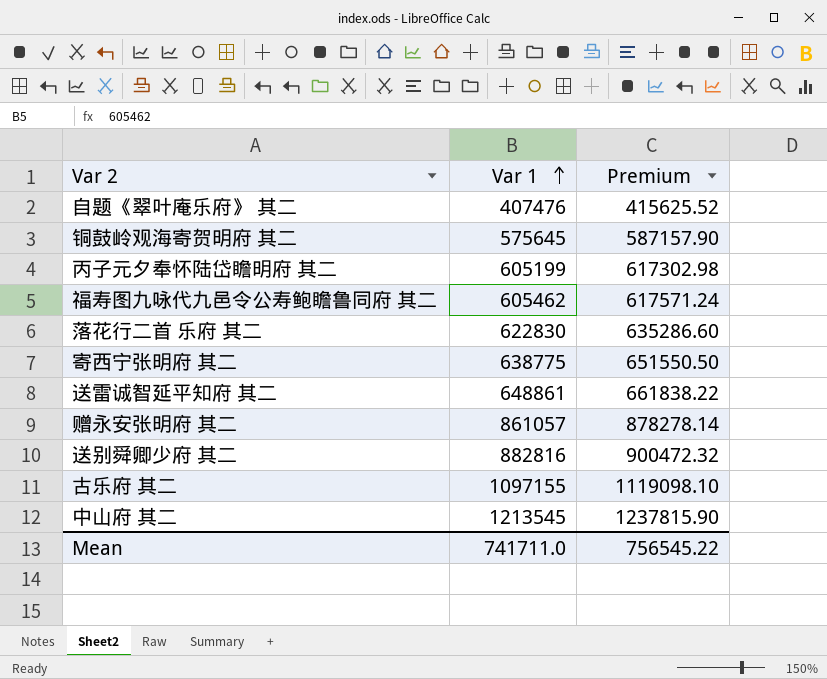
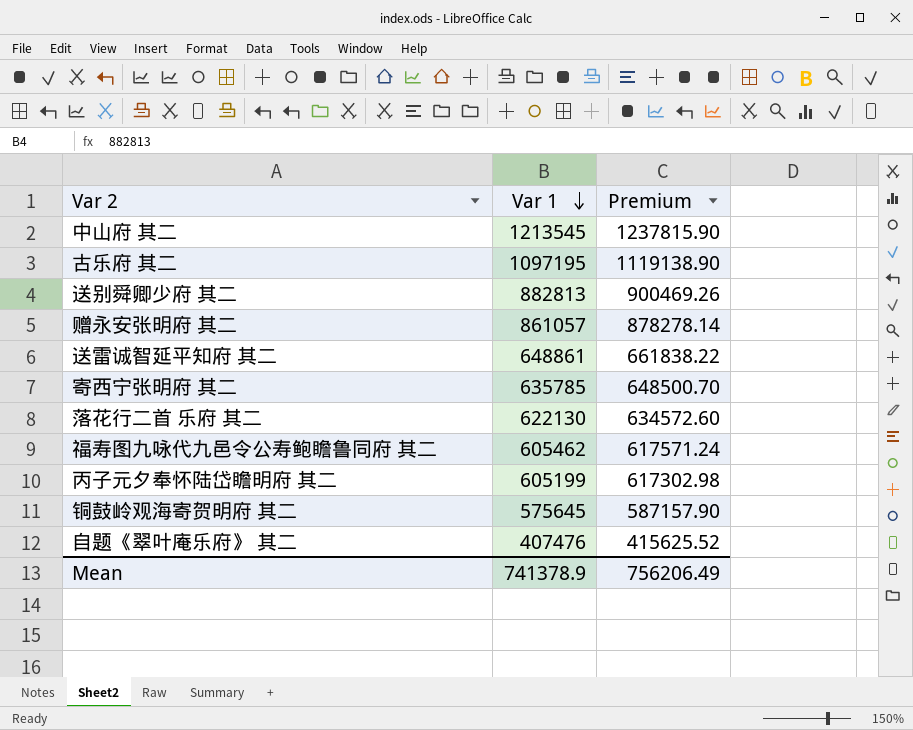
row order: Var 1 ascending -> Var 1 descending
古乐府 其二 | Var 1: 1097155 -> 1097195
古乐府 其二 | Premium: 1119098.10 -> 1119138.90
送别舜卿少府 其二 | Var 1: 882816 -> 882813
送别舜卿少府 其二 | Premium: 900472.32 -> 900469.26
寄西宁张明府 其二 | Var 1: 638775 -> 635785
寄西宁张明府 其二 | Premium: 651550.50 -> 648500.70
落花行二首 乐府 其二 | Var 1: 622830 -> 622130
落花行二首 乐府 其二 | Premium: 635286.60 -> 634572.60
Mean | Var 1: 741711.0 -> 741378.9
Mean | Premium: 756545.22 -> 756206.49

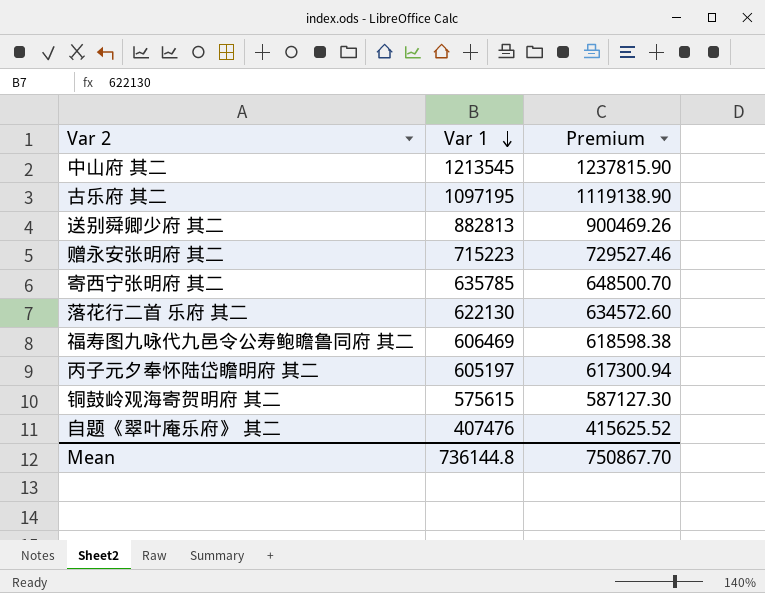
row 送雷诚智延平知府 其二: 648861 | 661838.22 -> none
赠永安张明府 其二 | Var 1: 861057 -> 715223
赠永安张明府 其二 | Premium: 878278.14 -> 729527.46
福寿图九咏代九邑令公寿鲍瞻鲁同府 其二 | Var 1: 605462 -> 606469
福寿图九咏代九邑令公寿鲍瞻鲁同府 其二 | Premium: 617571.24 -> 618598.38
丙子元夕奉怀陆岱瞻明府 其二 | Var 1: 605199 -> 605197
丙子元夕奉怀陆岱瞻明府 其二 | Premium: 617302.98 -> 617300.94
铜鼓岭观海寄贺明府 其二 | Var 1: 575645 -> 575615
铜鼓岭观海寄贺明府 其二 | Premium: 587157.90 -> 587127.30
Mean | Var 1: 741378.9 -> 736144.8
Mean | Premium: 756206.49 -> 750867.70

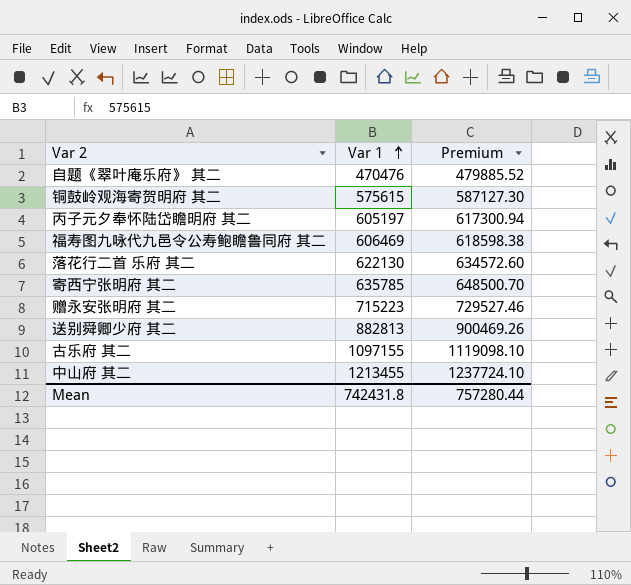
row order: Var 1 descending -> Var 1 ascending
自题《翠叶庵乐府》 其二 | Var 1: 407476 -> 470476
自题《翠叶庵乐府》 其二 | Premium: 415625.52 -> 479885.52
古乐府 其二 | Var 1: 1097195 -> 1097155
古乐府 其二 | Premium: 1119138.90 -> 1119098.10
中山府 其二 | Var 1: 1213545 -> 1213455
中山府 其二 | Premium: 1237815.90 -> 1237724.10
Mean | Var 1: 736144.8 -> 742431.8
Mean | Premium: 750867.70 -> 757280.44

